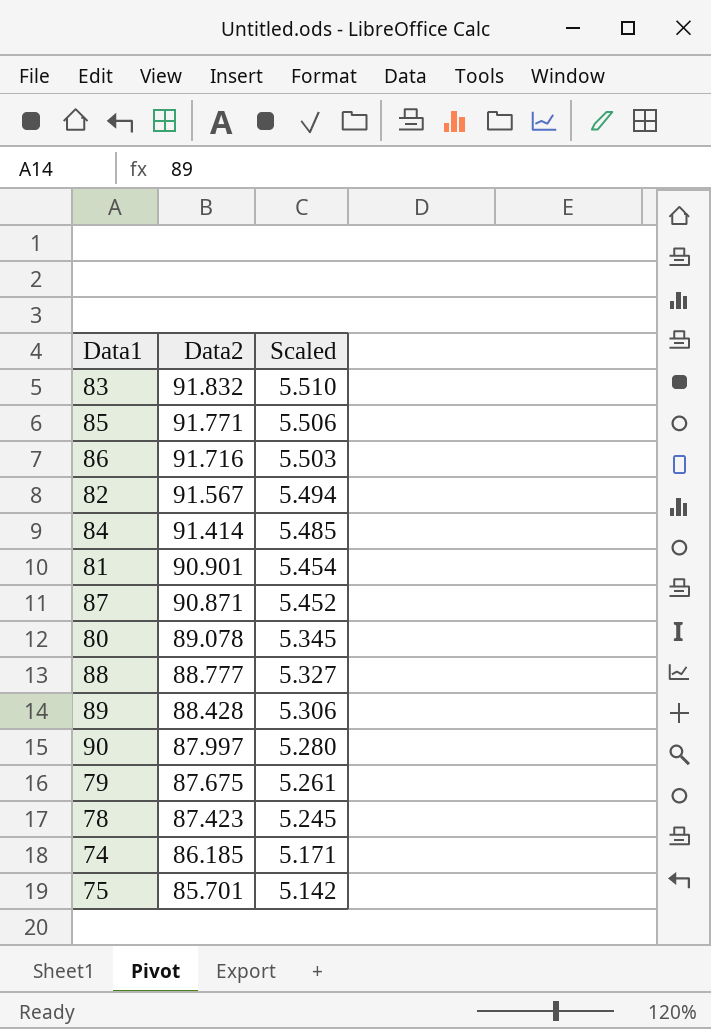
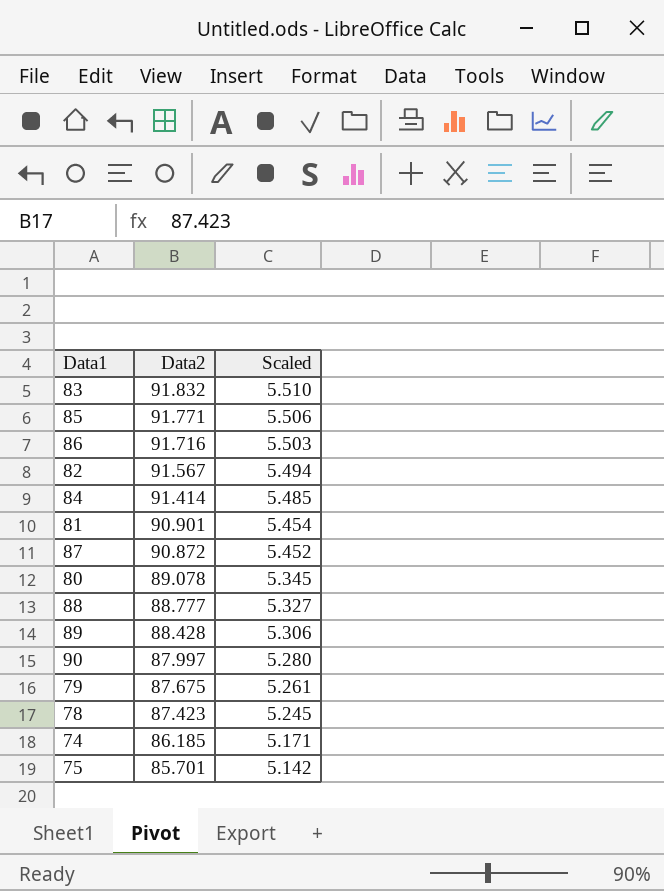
87 | Data2: 90.871 -> 90.872

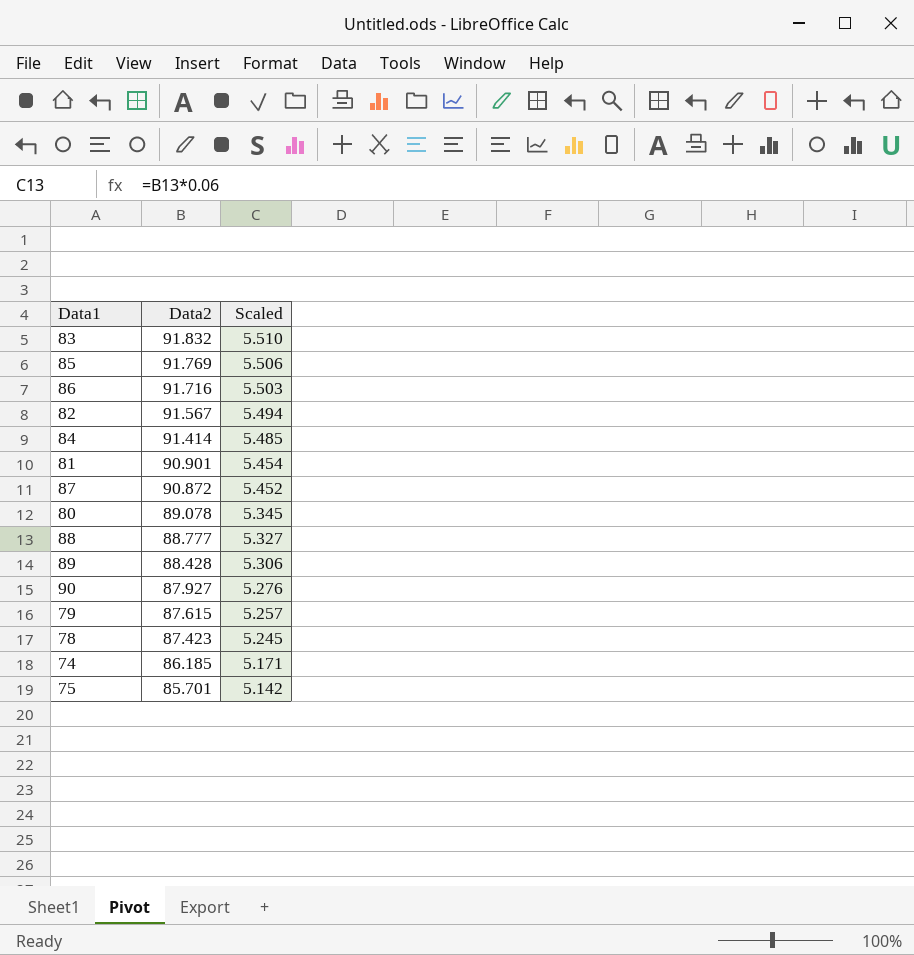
85 | Data2: 91.771 -> 91.769
90 | Data2: 87.997 -> 87.927
90 | Scaled: 5.280 -> 5.276
79 | Data2: 87.675 -> 87.615
79 | Scaled: 5.261 -> 5.257

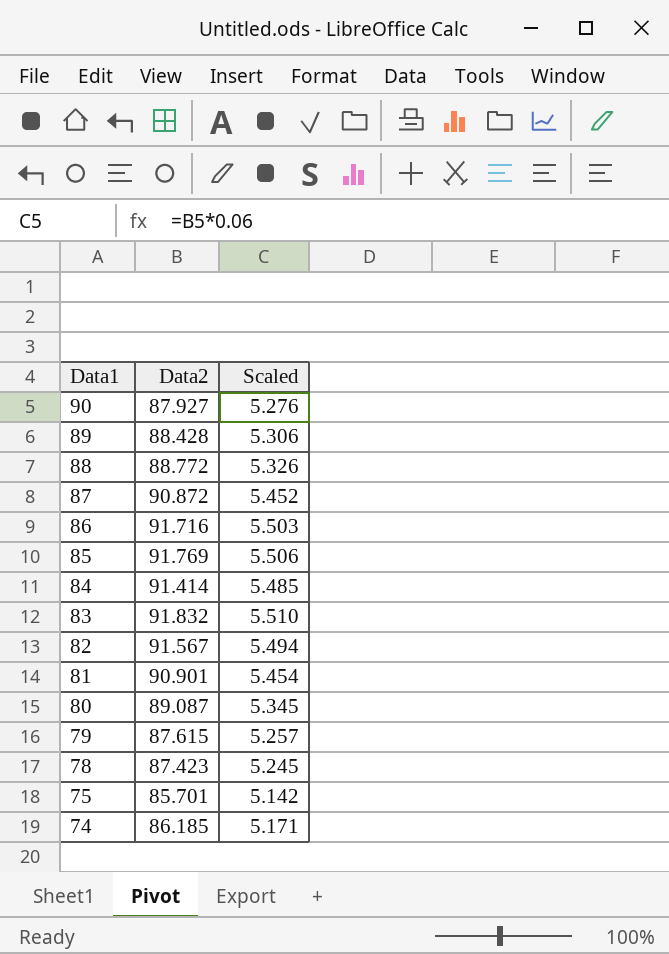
row order: Data2 descending -> Data1 descending
88 | Data2: 88.777 -> 88.772
88 | Scaled: 5.327 -> 5.326
80 | Data2: 89.078 -> 89.087

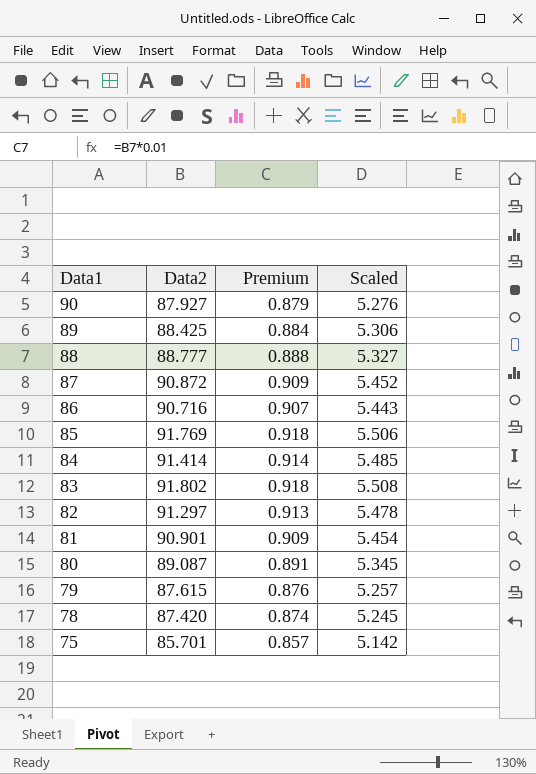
column Premium | formula: none -> [Data2] * 0.01
row 74: 86.185 | 5.171 -> none
89 | Data2: 88.428 -> 88.425
88 | Data2: 88.772 -> 88.777
88 | Scaled: 5.326 -> 5.327
86 | Data2: 91.716 -> 90.716
86 | Scaled: 5.503 -> 5.443
83 | Data2: 91.832 -> 91.802
83 | Scaled: 5.510 -> 5.508
82 | Data2: 91.567 -> 91.297
82 | Scaled: 5.494 -> 5.478
78 | Data2: 87.423 -> 87.420

